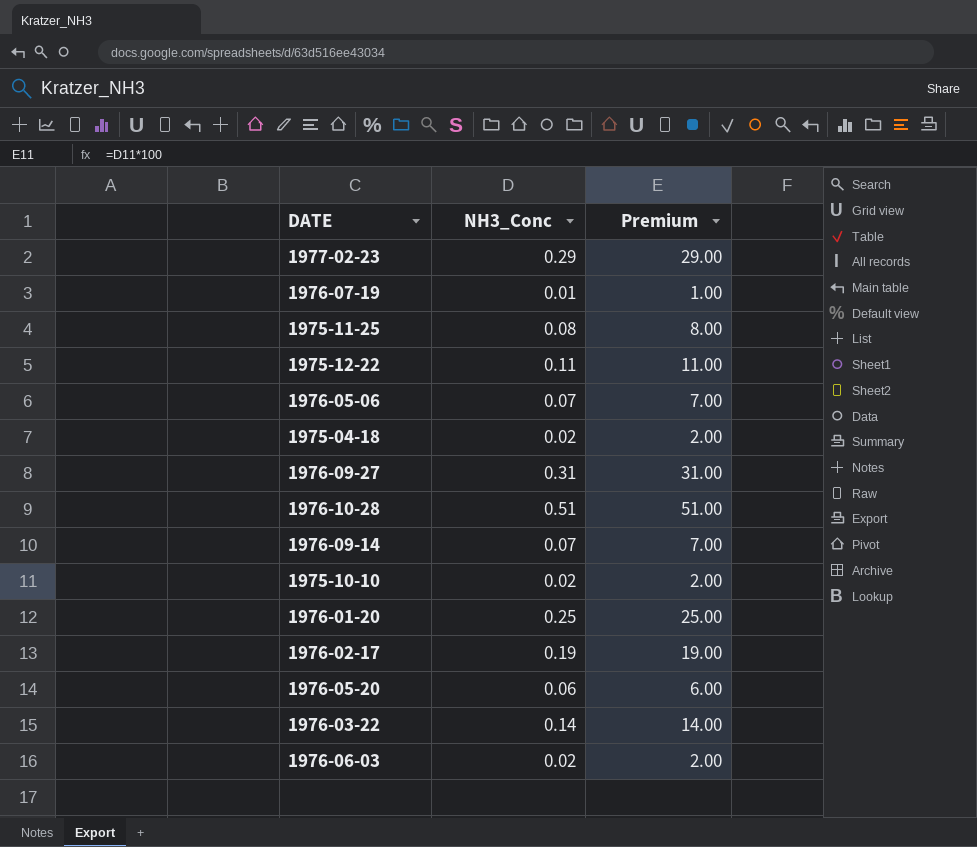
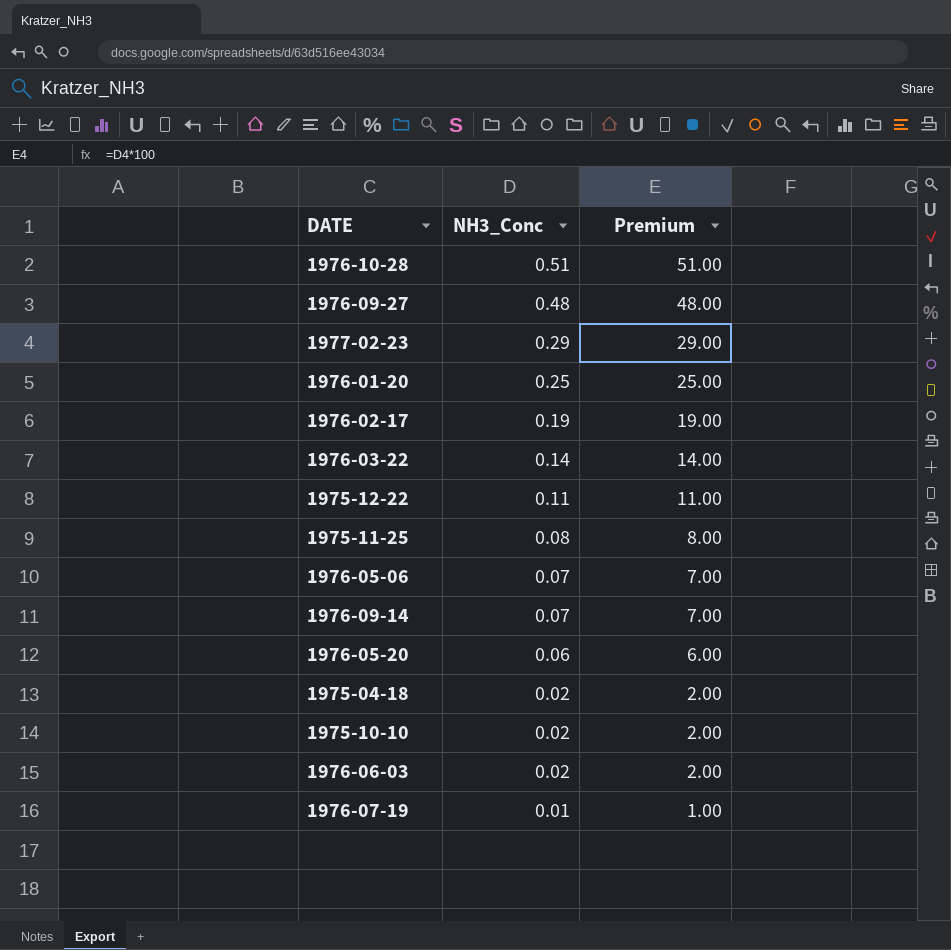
row order: none -> NH3_Conc descending
1976-09-27 | NH3_Conc: 0.31 -> 0.48
1976-09-27 | Premium: 31.00 -> 48.00

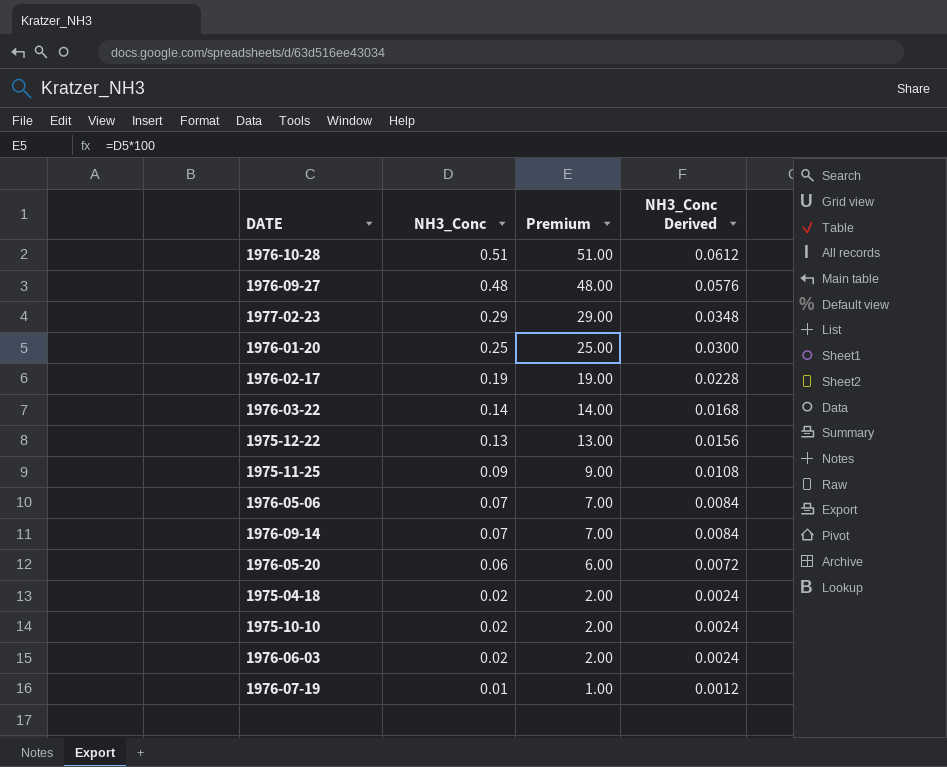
column NH3_Conc Derived | formula: none -> [NH3_Conc] * 0.12
1975-12-22 | NH3_Conc: 0.11 -> 0.13
1975-12-22 | Premium: 11.00 -> 13.00
1975-11-25 | NH3_Conc: 0.08 -> 0.09
1975-11-25 | Premium: 8.00 -> 9.00

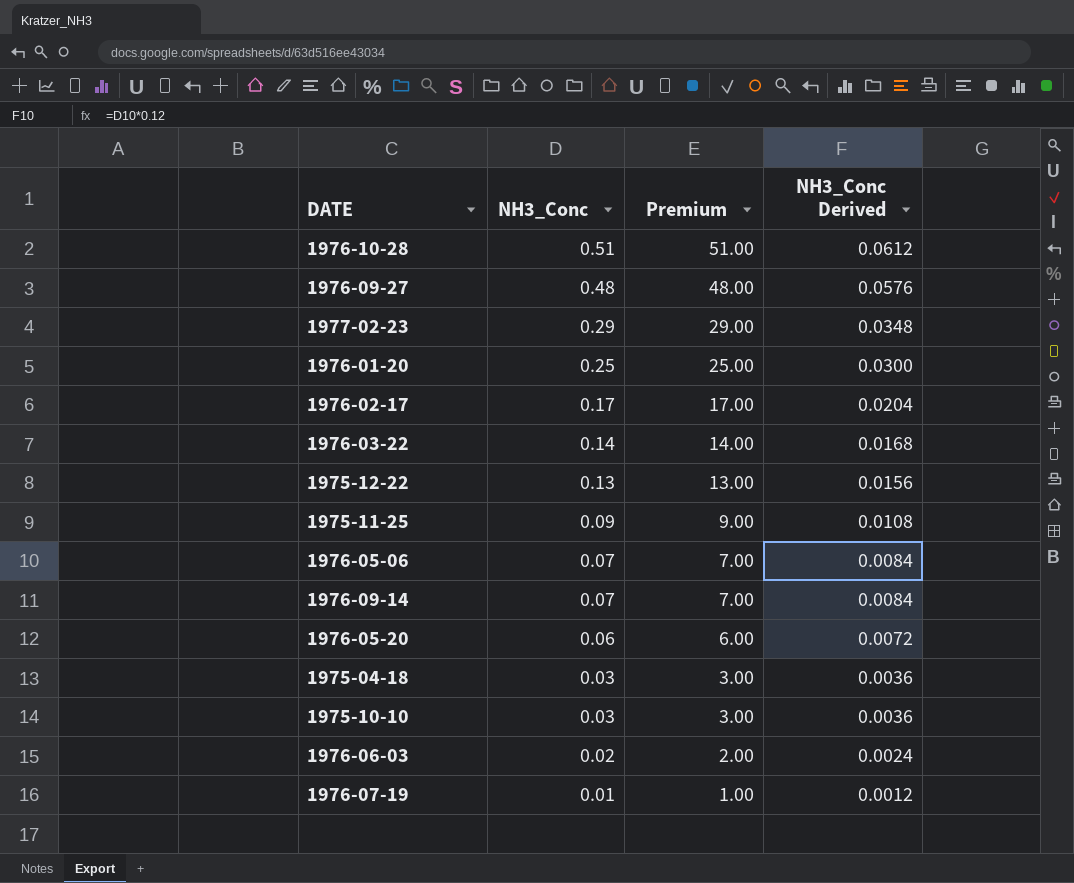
1976-02-17 | NH3_Conc: 0.19 -> 0.17
1976-02-17 | Premium: 19.00 -> 17.00
1976-02-17 | NH3_Conc Derived: 0.0228 -> 0.0204
1975-04-18 | NH3_Conc: 0.02 -> 0.03
1975-04-18 | Premium: 2.00 -> 3.00
1975-04-18 | NH3_Conc Derived: 0.0024 -> 0.0036
1975-10-10 | NH3_Conc: 0.02 -> 0.03
1975-10-10 | Premium: 2.00 -> 3.00
1975-10-10 | NH3_Conc Derived: 0.0024 -> 0.0036

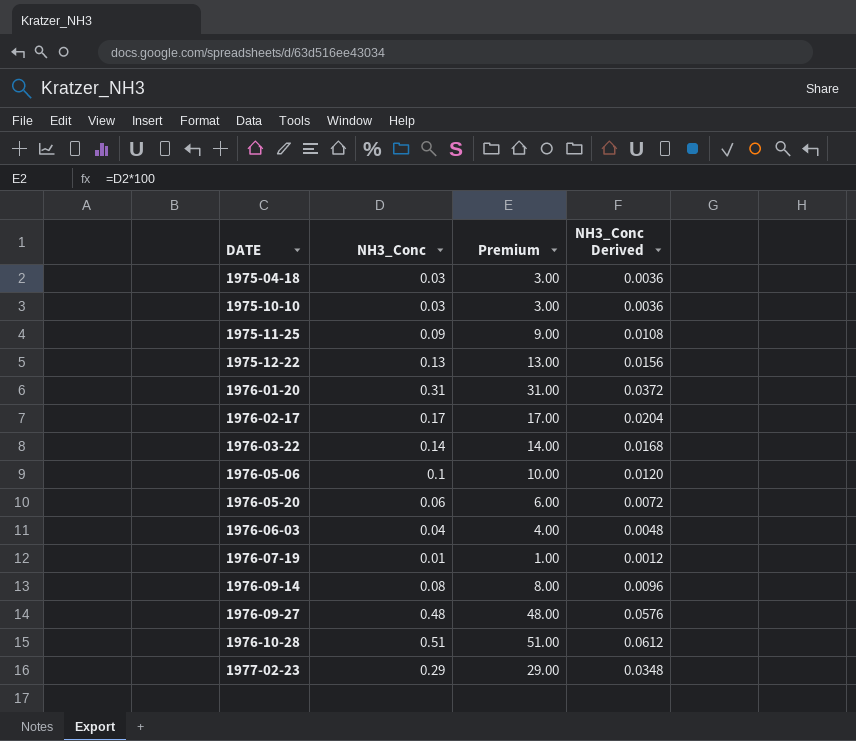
row order: NH3_Conc descending -> DATE ascending
1976-01-20 | NH3_Conc: 0.25 -> 0.31
1976-01-20 | Premium: 25.00 -> 31.00
1976-01-20 | NH3_Conc Derived: 0.0300 -> 0.0372
1976-05-06 | NH3_Conc: 0.07 -> 0.1
1976-05-06 | Premium: 7.00 -> 10.00
1976-05-06 | NH3_Conc Derived: 0.0084 -> 0.0120
1976-06-03 | NH3_Conc: 0.02 -> 0.04
1976-06-03 | Premium: 2.00 -> 4.00
1976-06-03 | NH3_Conc Derived: 0.0024 -> 0.0048
1976-09-14 | NH3_Conc: 0.07 -> 0.08
1976-09-14 | Premium: 7.00 -> 8.00
1976-09-14 | NH3_Conc Derived: 0.0084 -> 0.0096

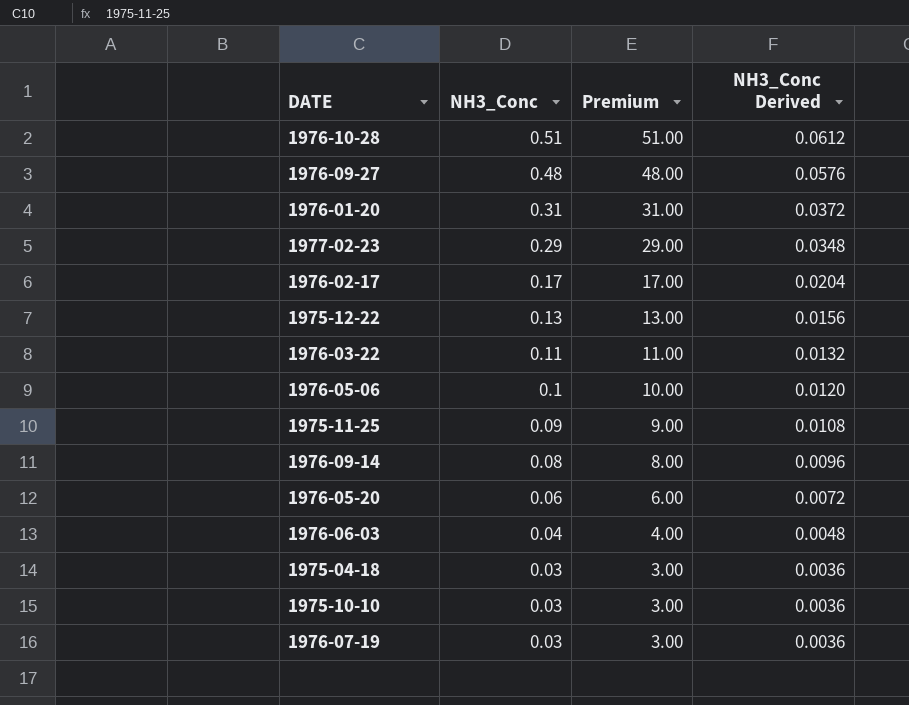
row order: DATE ascending -> NH3_Conc descending
1976-03-22 | NH3_Conc: 0.14 -> 0.11
1976-03-22 | Premium: 14.00 -> 11.00
1976-03-22 | NH3_Conc Derived: 0.0168 -> 0.0132
1976-07-19 | NH3_Conc: 0.01 -> 0.03
1976-07-19 | Premium: 1.00 -> 3.00
1976-07-19 | NH3_Conc Derived: 0.0012 -> 0.0036

